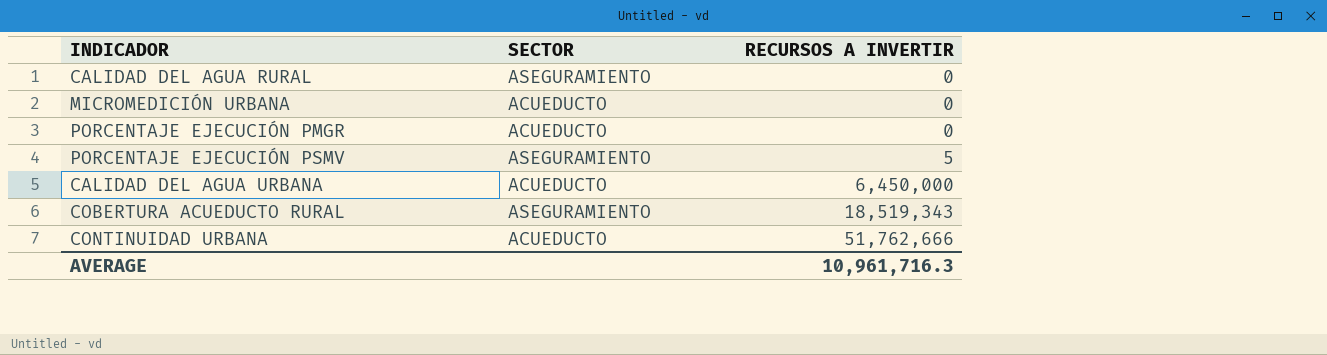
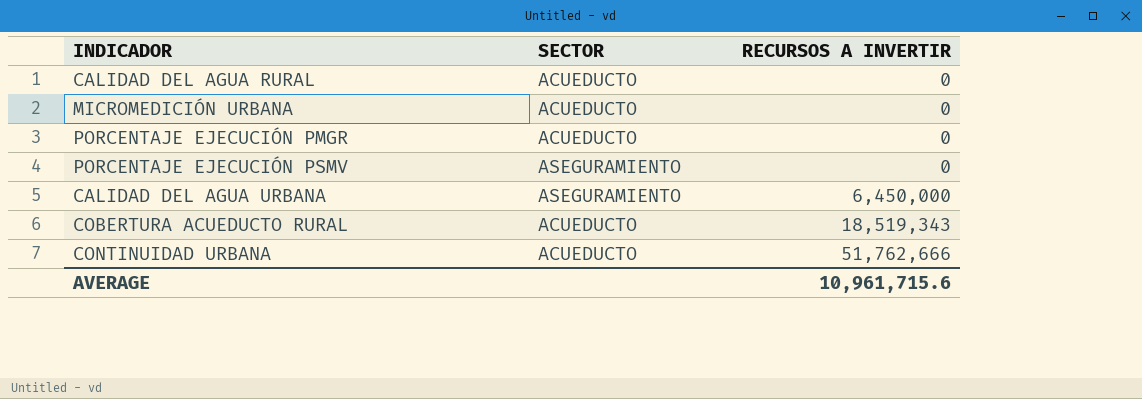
CALIDAD DEL AGUA RURAL | SECTOR: ASEGURAMIENTO -> ACUEDUCTO
PORCENTAJE EJECUCIÓN PSMV | RECURSOS A INVERTIR: 5 -> 0
CALIDAD DEL AGUA URBANA | SECTOR: ACUEDUCTO -> ASEGURAMIENTO
COBERTURA ACUEDUCTO RURAL | SECTOR: ASEGURAMIENTO -> ACUEDUCTO
AVERAGE | RECURSOS A INVERTIR: 10,961,716.3 -> 10,961,715.6

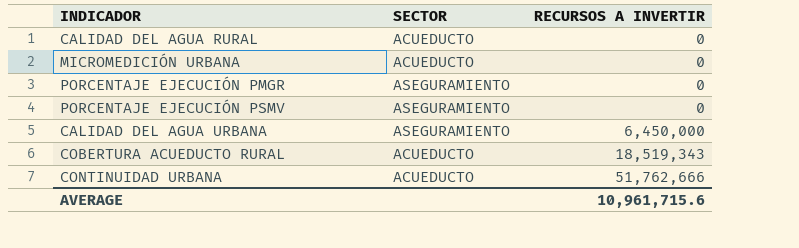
PORCENTAJE EJECUCIÓN PMGR | SECTOR: ACUEDUCTO -> ASEGURAMIENTO

